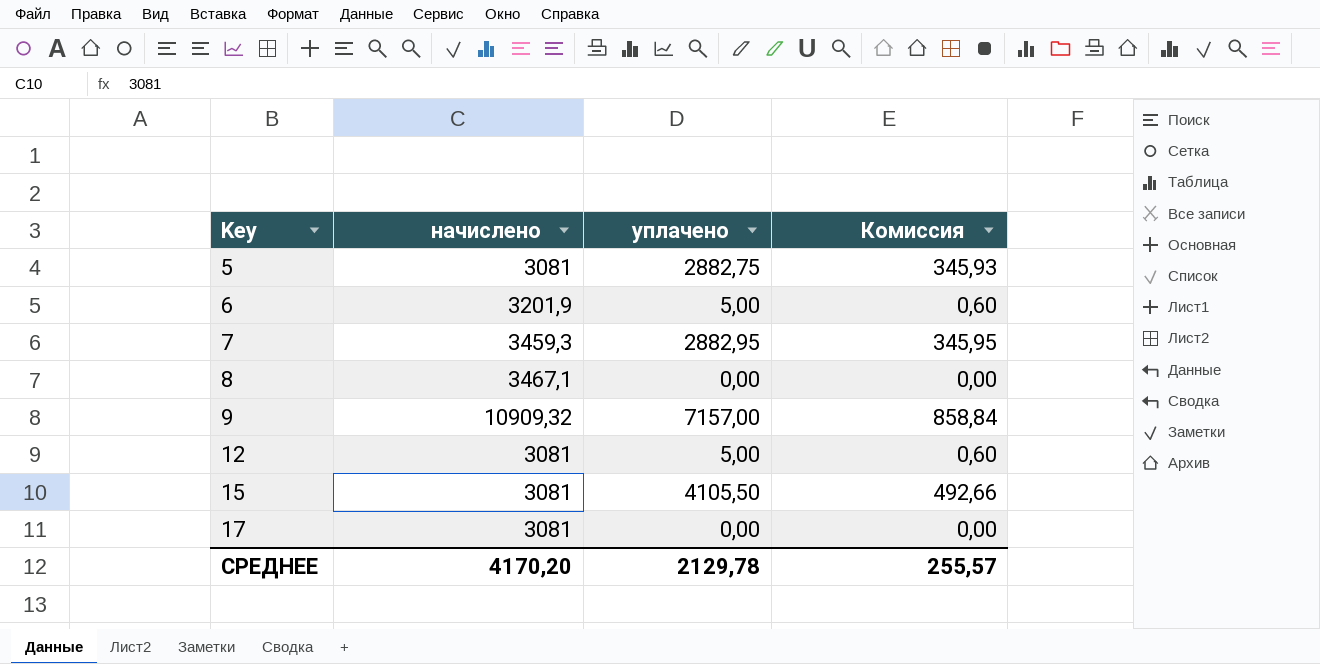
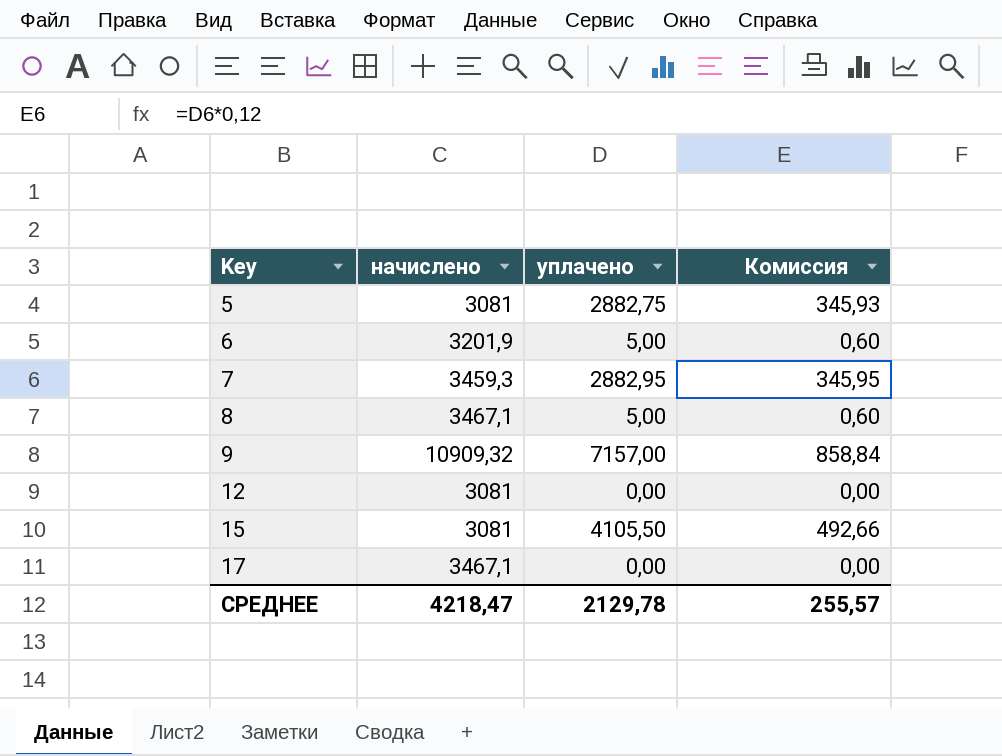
8 | уплачено: 0,00 -> 5,00
8 | Комиссия: 0,00 -> 0,60
12 | уплачено: 5,00 -> 0,00
12 | Комиссия: 0,60 -> 0,00
17 | начислено: 3081 -> 3467,1
СРЕДНЕЕ | начислено: 4170,20 -> 4218,47

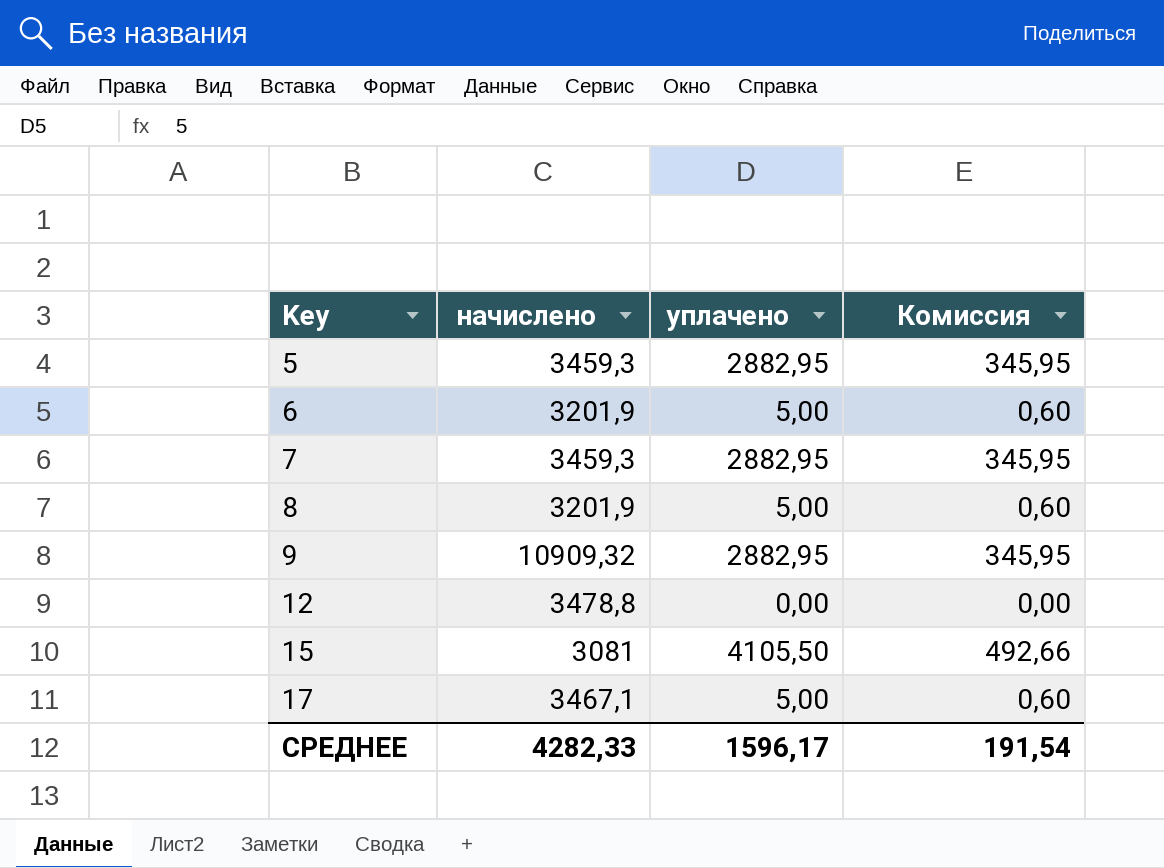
5 | начислено: 3081 -> 3459,3
5 | уплачено: 2882,75 -> 2882,95
5 | Комиссия: 345,93 -> 345,95
8 | начислено: 3467,1 -> 3201,9
9 | уплачено: 7157,00 -> 2882,95
9 | Комиссия: 858,84 -> 345,95
12 | начислено: 3081 -> 3478,8
17 | уплачено: 0,00 -> 5,00
17 | Комиссия: 0,00 -> 0,60
СРЕДНЕЕ | начислено: 4218,47 -> 4282,33
СРЕДНЕЕ | уплачено: 2129,78 -> 1596,17
СРЕДНЕЕ | Комиссия: 255,57 -> 191,54

